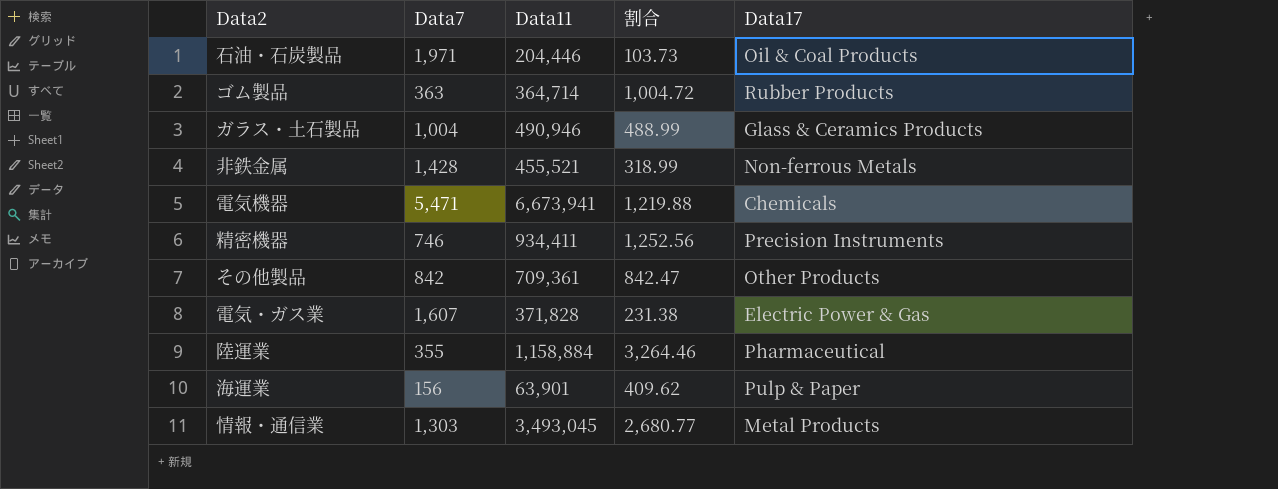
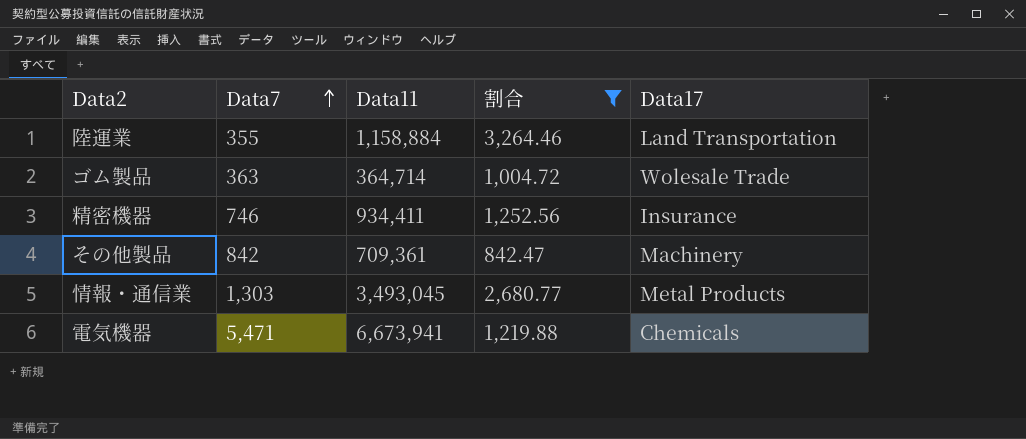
filter: none -> 割合 >= 842.47
row order: none -> Data7 ascending
陸運業 | Data17: Pharmaceutical -> Land Transportation
ゴム製品 | Data17: Rubber Products -> Wolesale Trade
精密機器 | Data17: Precision Instruments -> Insurance
その他製品 | Data17: Other Products -> Machinery

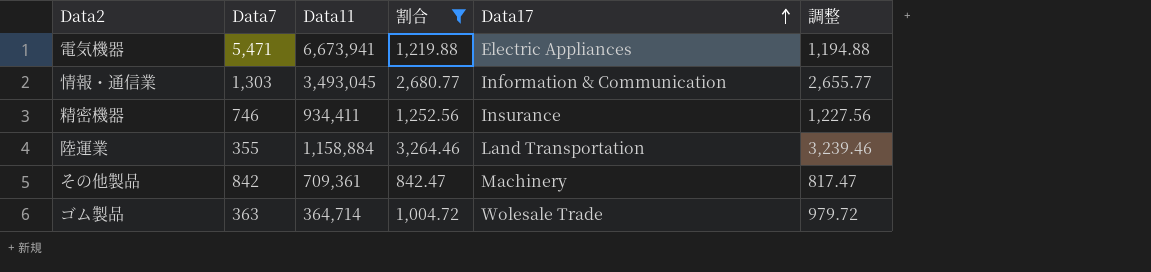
row order: Data7 ascending -> Data17 ascending
column 調整 | formula: none -> [割合] - 25
電気機器 | Data17: Chemicals -> Electric Appliances
情報・通信業 | Data17: Metal Products -> Information & Communication

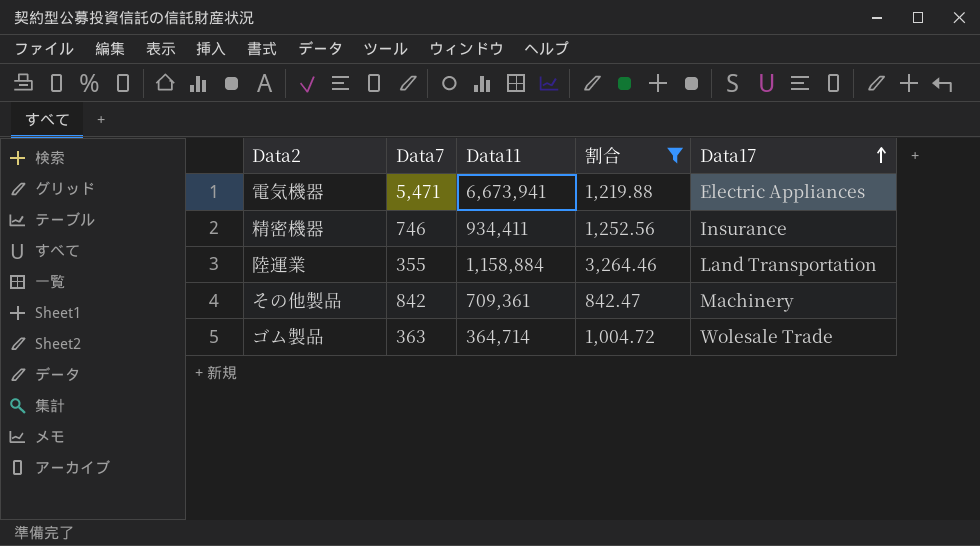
column 調整 | formula: [割合] - 25 -> none
row 情報・通信業: 1,303 | 3,493,045 | 2,680.77 | Information & Communication | 2,655.77 -> none

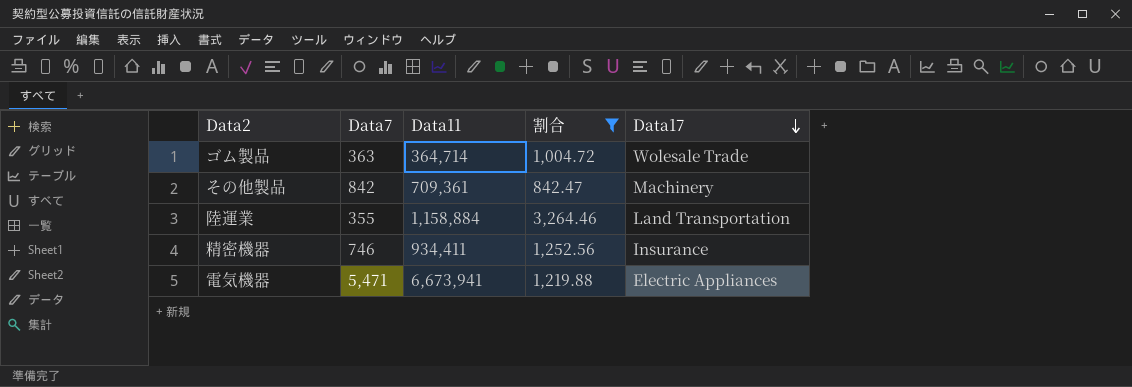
row order: Data17 ascending -> Data17 descending

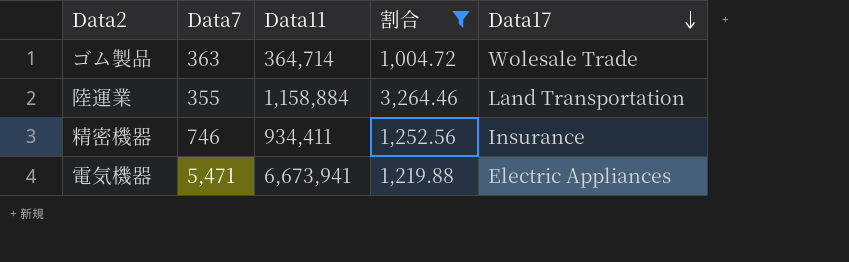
row その他製品: 842 | 709,361 | 842.47 | Machinery -> none

